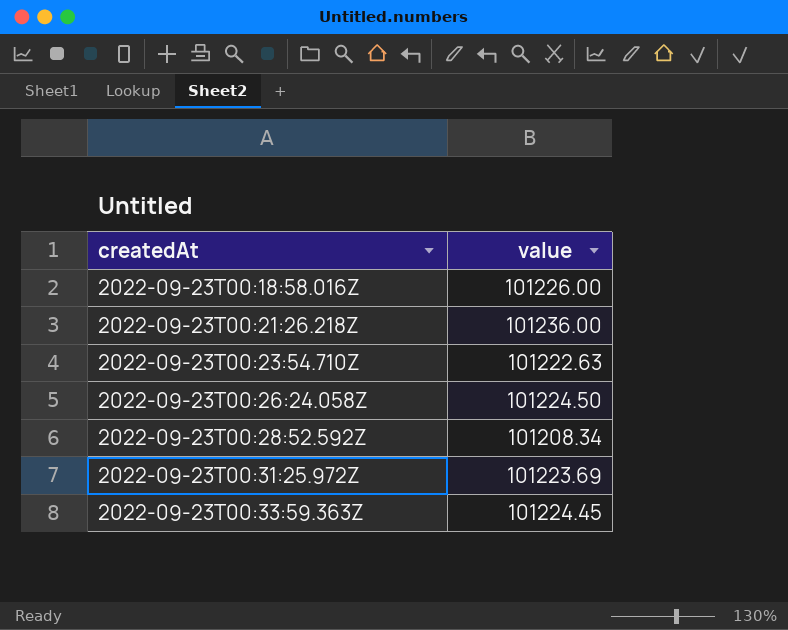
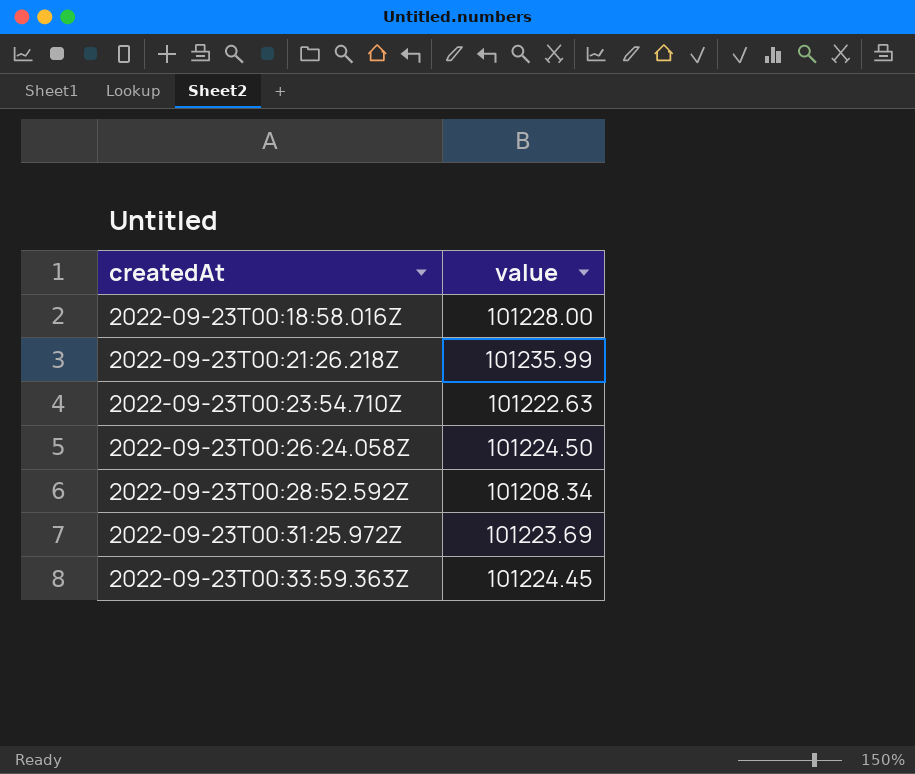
2022-09-23T00:18:58.016Z | value: 101226.00 -> 101228.00
2022-09-23T00:21:26.218Z | value: 101236.00 -> 101235.99

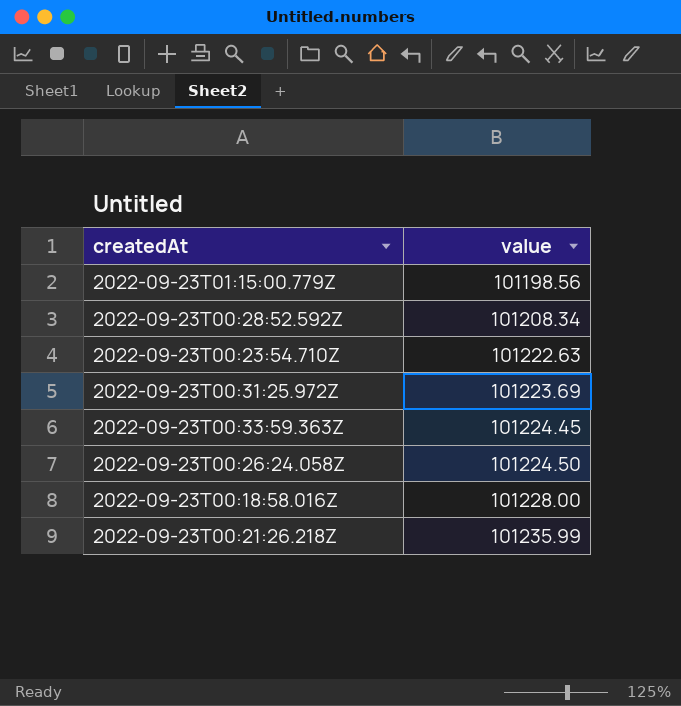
row order: createdAt ascending -> value ascending
row 2022-09-23T01:15:00.779Z: none -> 101198.56

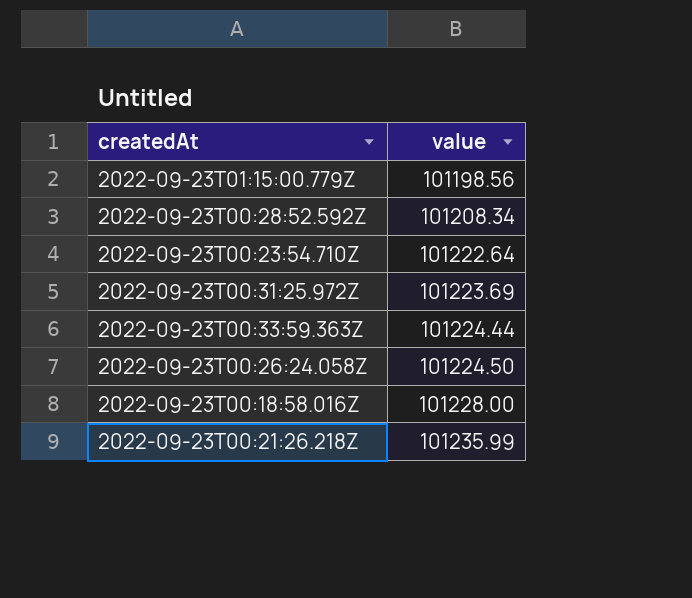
2022-09-23T00:23:54.710Z | value: 101222.63 -> 101222.64
2022-09-23T00:33:59.363Z | value: 101224.45 -> 101224.44

